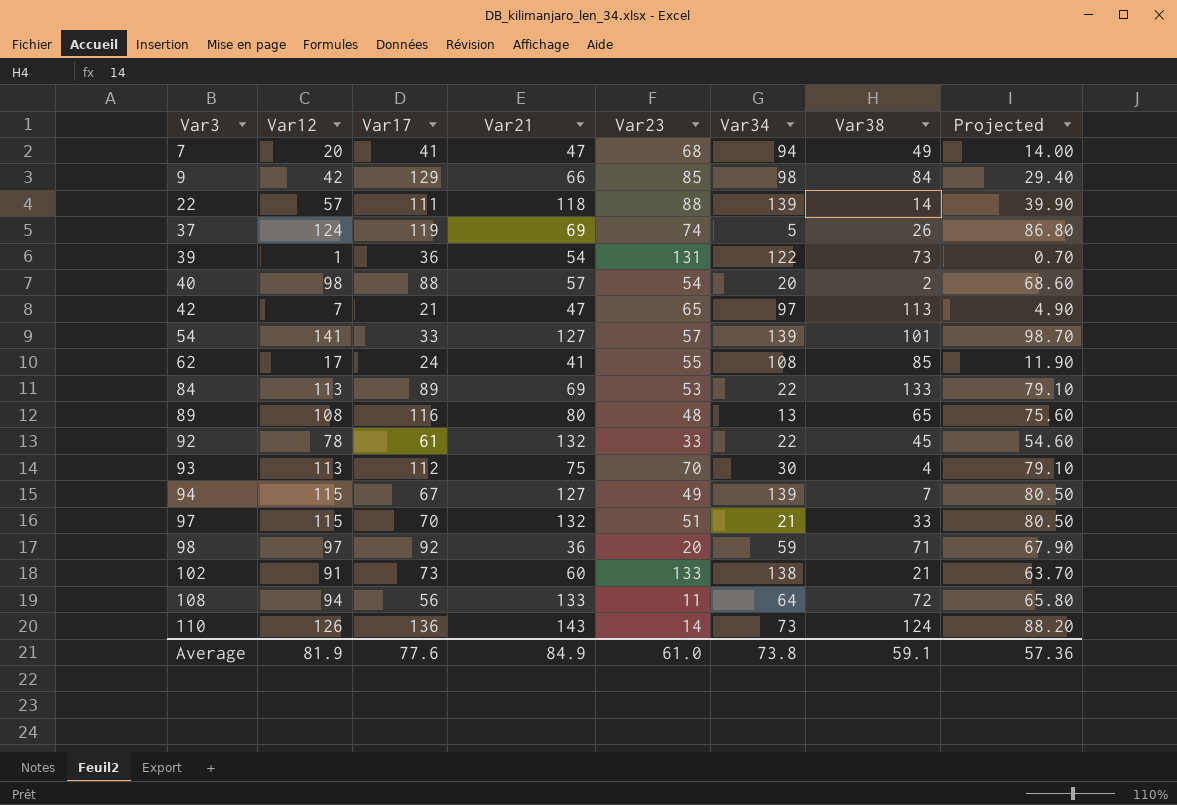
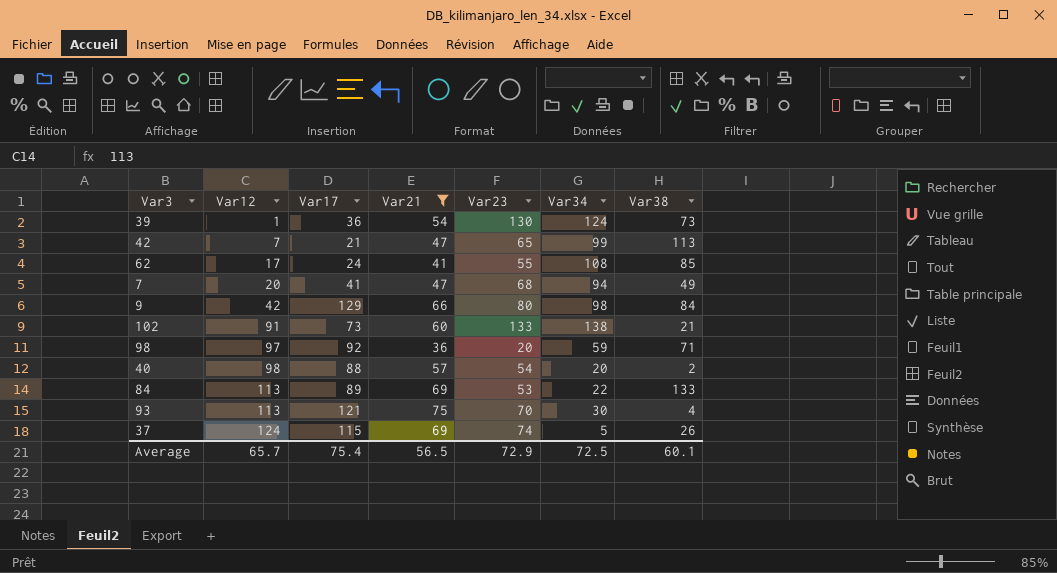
filter: none -> Var21 <= 75
row order: Var3 ascending -> Var12 ascending
column Projected | formula: [Var12] * 0.7 -> none
39 | Var23: 131 -> 130
39 | Var34: 122 -> 124
42 | Var34: 97 -> 99
9 | Var23: 85 -> 80
93 | Var17: 112 -> 121
37 | Var17: 119 -> 115
Average | Var12: 81.9 -> 65.7
Average | Var17: 77.6 -> 75.4
Average | Var21: 84.9 -> 56.5
Average | Var23: 61.0 -> 72.9
Average | Var34: 73.8 -> 72.5
Average | Var38: 59.1 -> 60.1

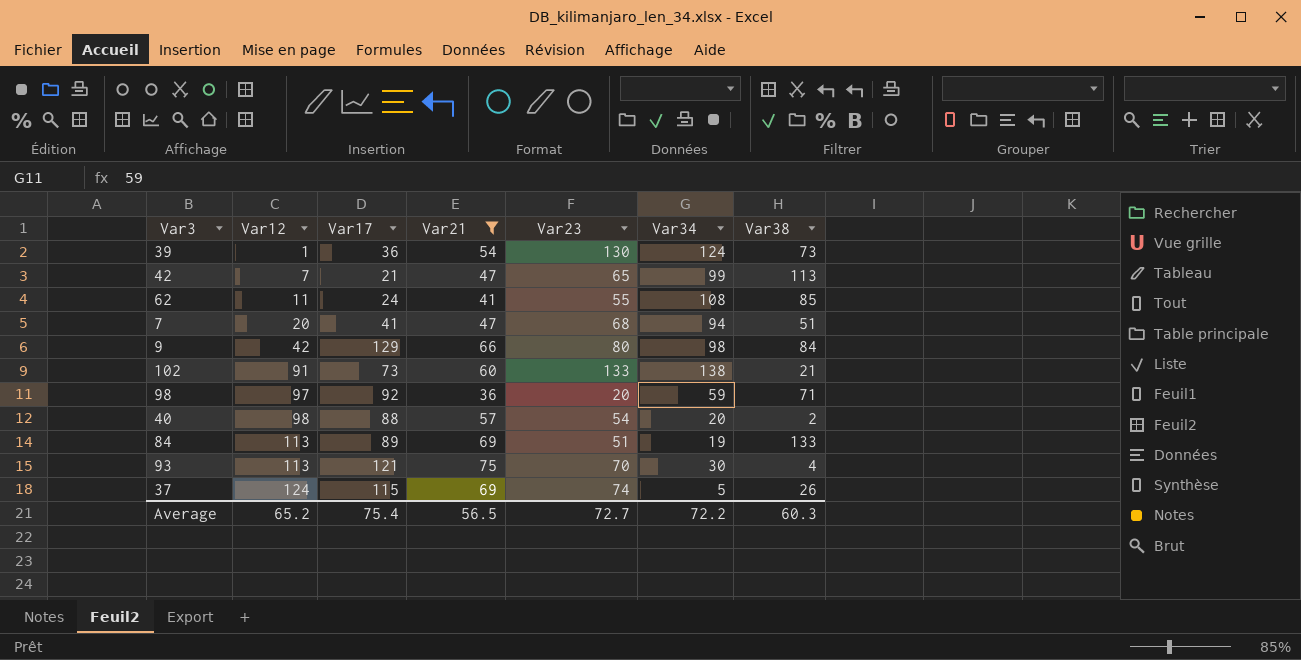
62 | Var12: 17 -> 11
7 | Var38: 49 -> 51
84 | Var23: 53 -> 51
84 | Var34: 22 -> 19
Average | Var12: 65.7 -> 65.2
Average | Var23: 72.9 -> 72.7
Average | Var34: 72.5 -> 72.2
Average | Var38: 60.1 -> 60.3

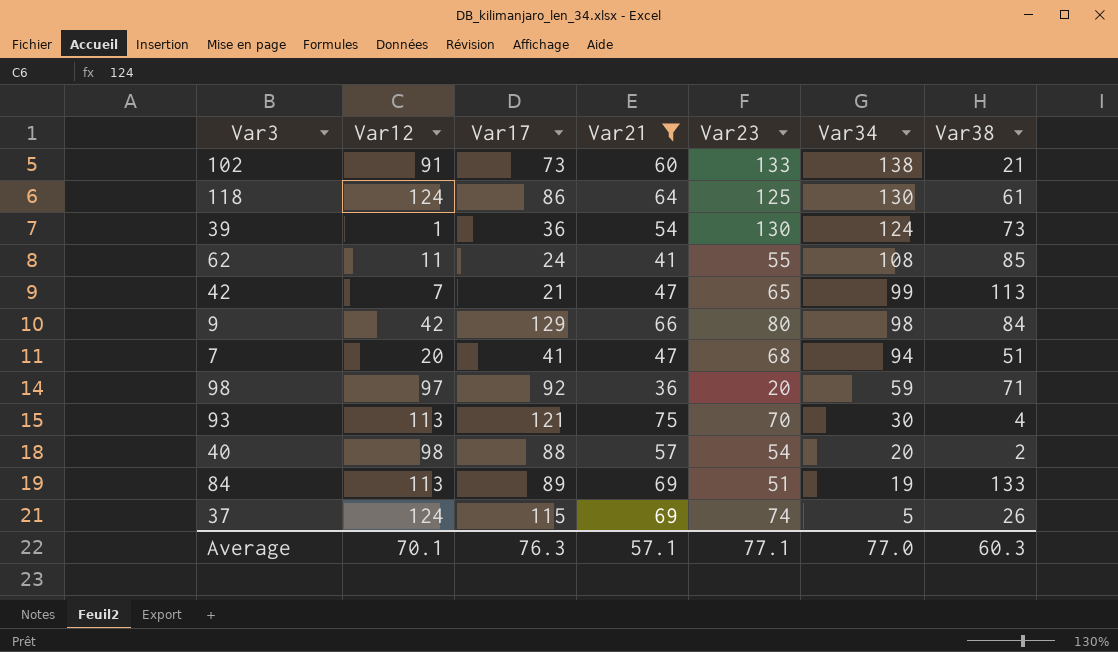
row order: Var12 ascending -> Var34 descending
row 118: none -> 124 | 86 | 64 | 125 | 130 | 61
Average | Var12: 65.2 -> 70.1
Average | Var17: 75.4 -> 76.3
Average | Var21: 56.5 -> 57.1
Average | Var23: 72.7 -> 77.1
Average | Var34: 72.2 -> 77.0

